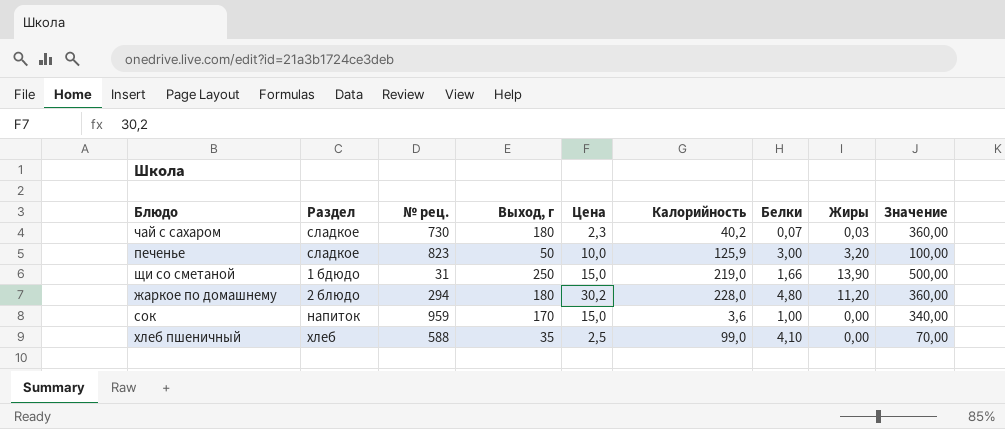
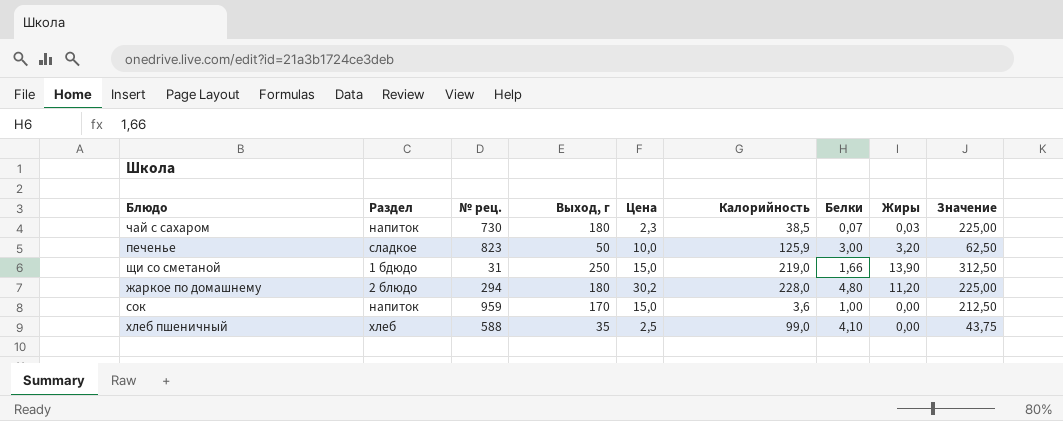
column Значение | formula: [Выход, г] * 2 -> [Выход, г] * 1,25
чай с сахаром | Раздел: сладкое -> напиток
чай с сахаром | Калорийность: 40,2 -> 38,5

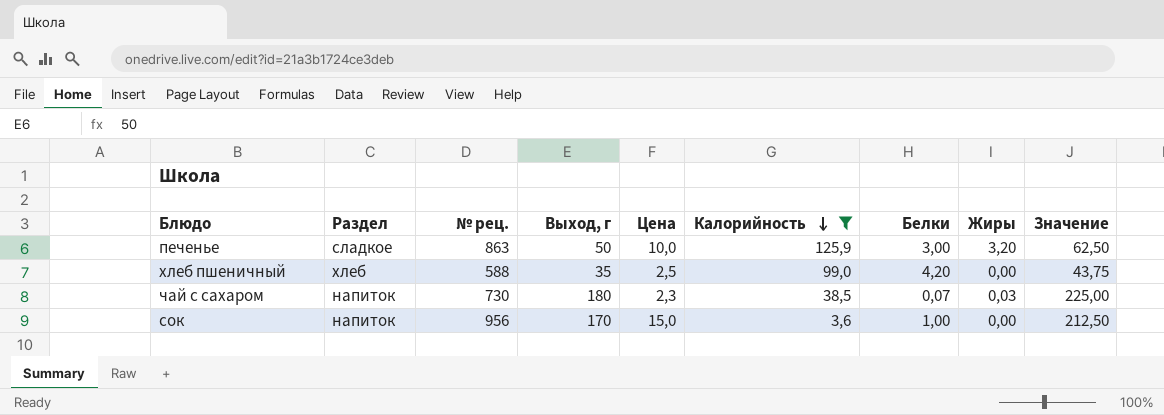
filter: none -> Калорийность <= 125,9
row order: none -> Калорийность descending
печенье | № рец.: 823 -> 863
хлеб пшеничный | Белки: 4,10 -> 4,20
сок | № рец.: 959 -> 956

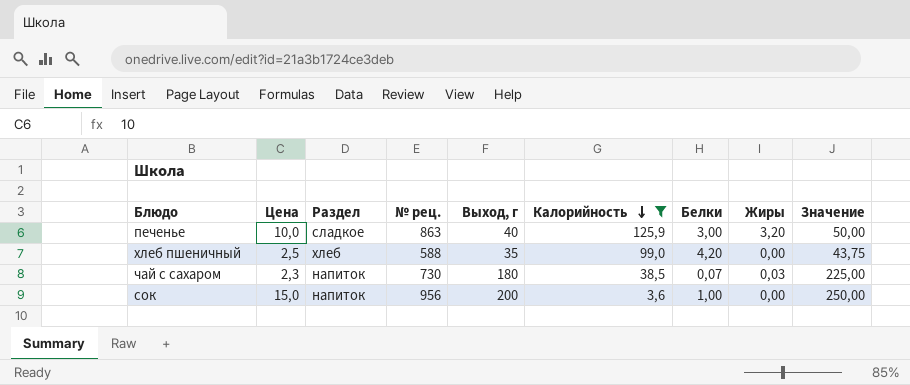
column Цена | position: 5 -> 2
печенье | Выход, г: 50 -> 40
печенье | Значение: 62,50 -> 50,00
сок | Выход, г: 170 -> 200
сок | Значение: 212,50 -> 250,00

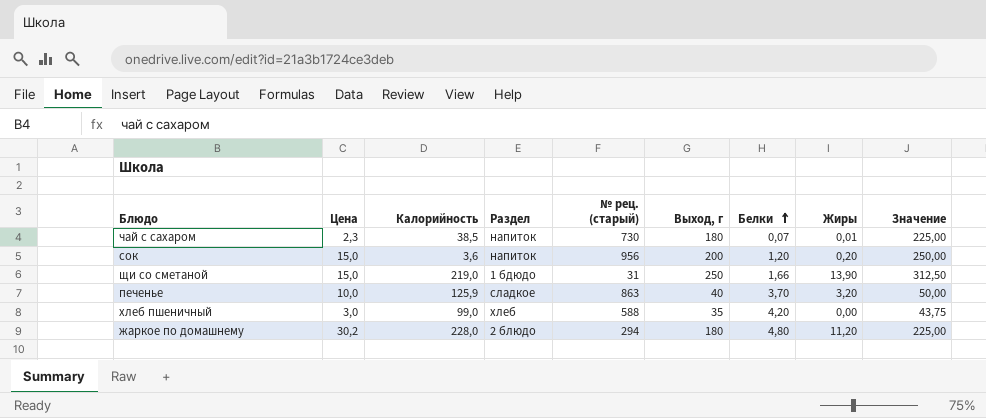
filter: Калорийность <= 125,9 -> none
row order: Калорийность descending -> Белки ascending
column Калорийность | position: 6 -> 3
column name: № рец. -> № рец. (старый)
чай с сахаром | Жиры: 0,03 -> 0,01
сок | Белки: 1,00 -> 1,20
сок | Жиры: 0,00 -> 0,20
печенье | Белки: 3,00 -> 3,70
хлеб пшеничный | Цена: 2,5 -> 3,0

